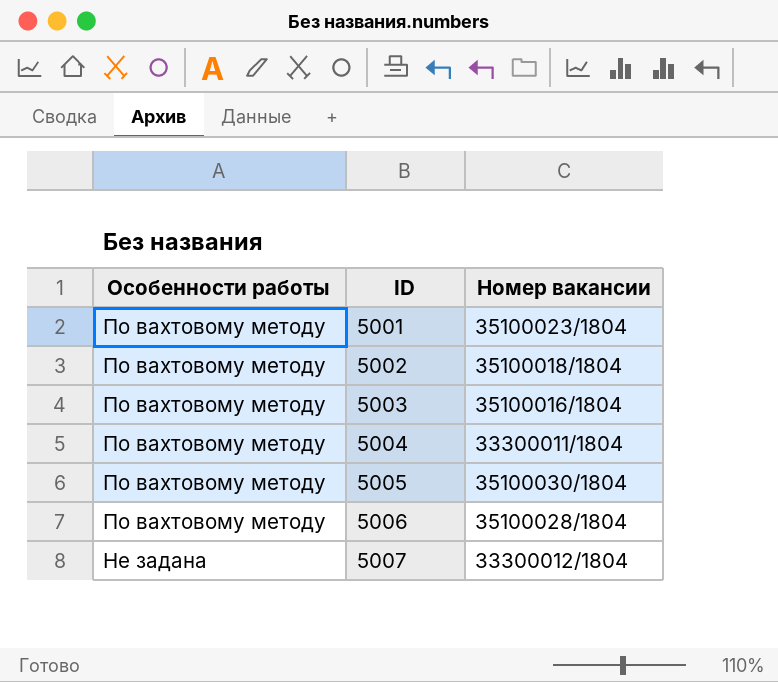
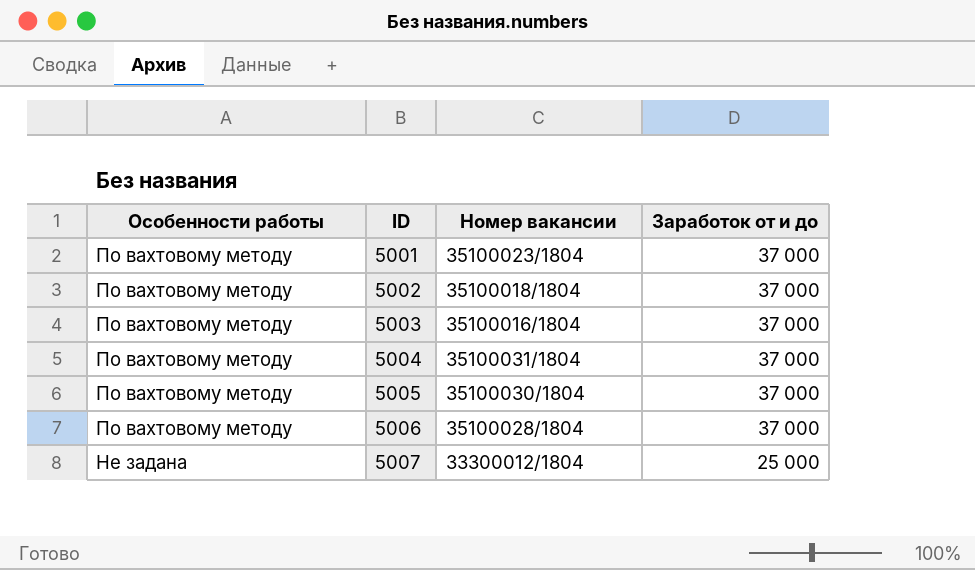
column Заработок от и до | position: none -> 4
5004 | Номер вакансии: 33300011/1804 -> 35100031/1804

